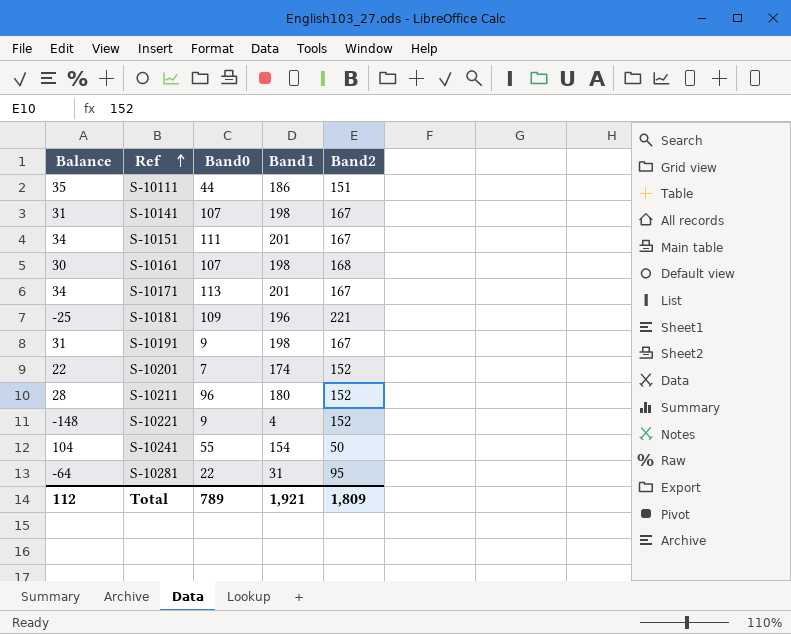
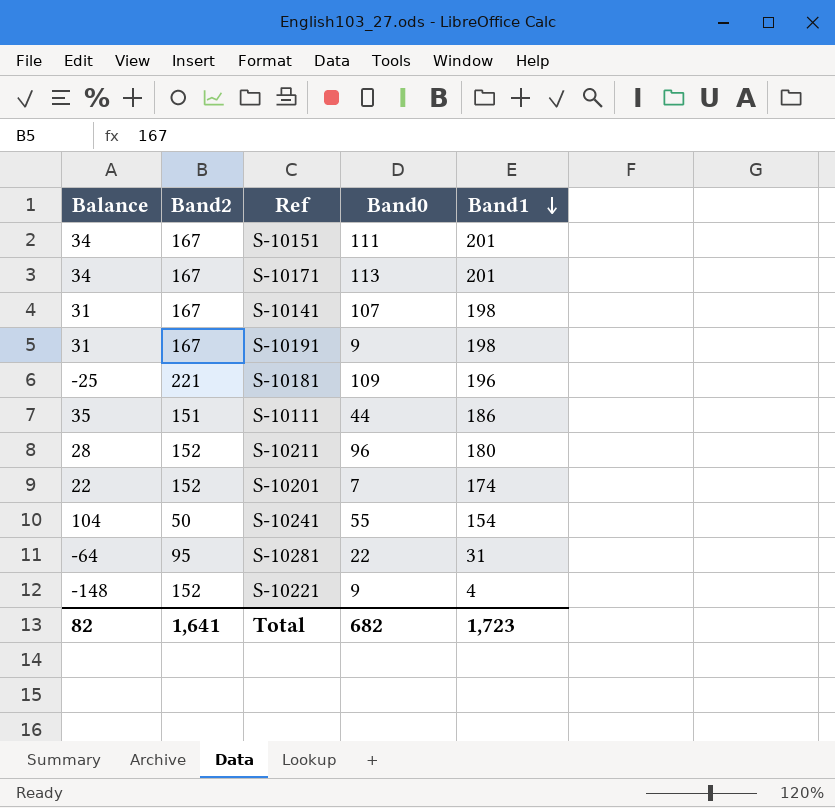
row order: Ref ascending -> Band1 descending
column Band2 | position: 5 -> 2
row S-10161: 30 | 107 | 198 | 168 -> none
Total | Balance: 112 -> 82
Total | Band2: 1,809 -> 1,641
Total | Band0: 789 -> 682
Total | Band1: 1,921 -> 1,723

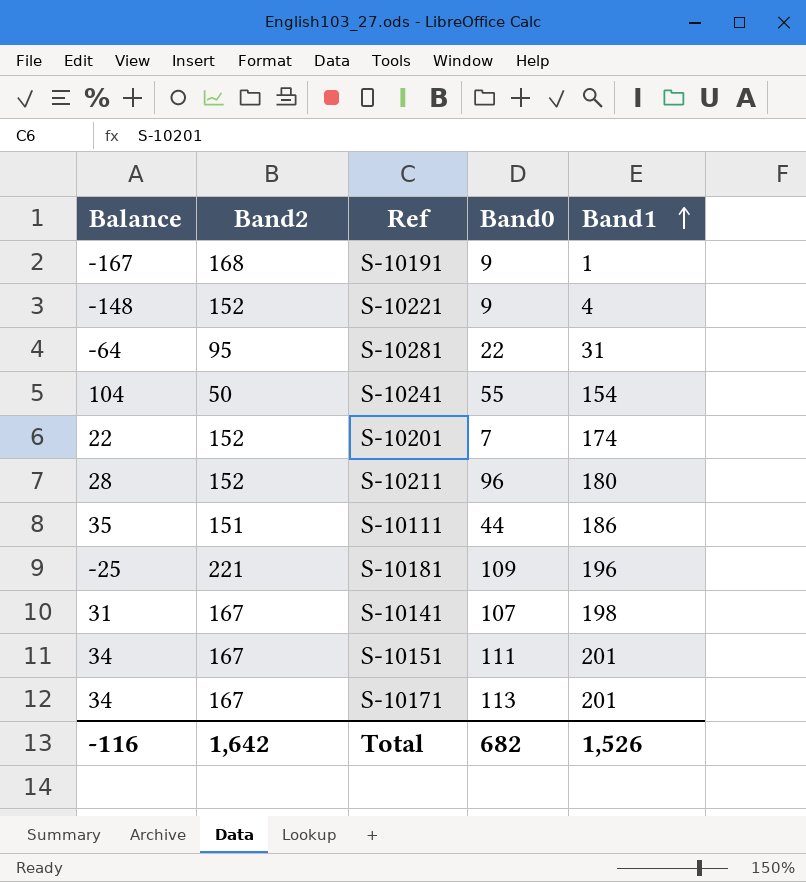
row order: Band1 descending -> Band1 ascending
S-10191 | Balance: 31 -> -167
S-10191 | Band2: 167 -> 168
S-10191 | Band1: 198 -> 1
Total | Balance: 82 -> -116
Total | Band2: 1,641 -> 1,642
Total | Band1: 1,723 -> 1,526

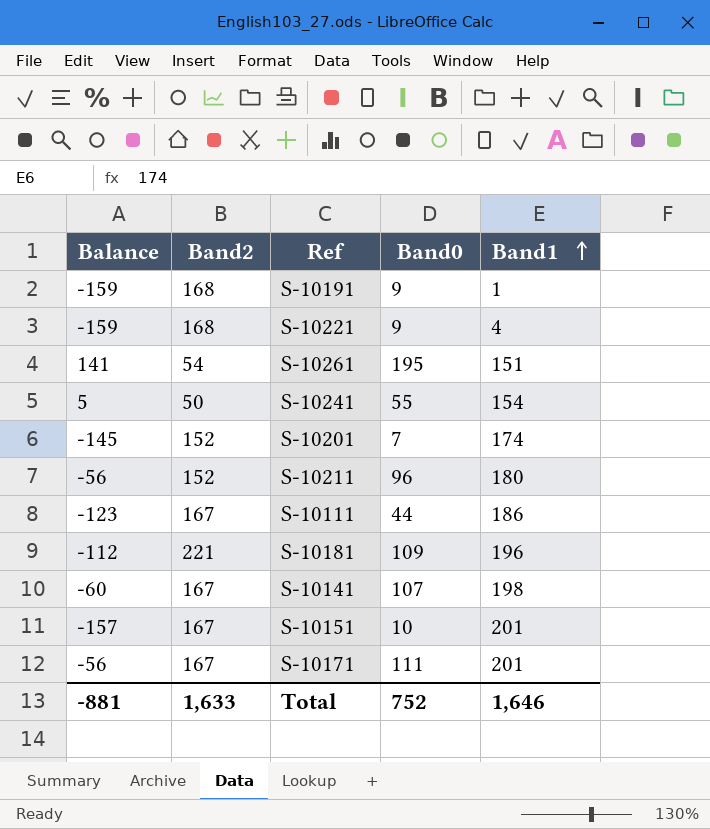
column Balance | formula: [Band1] - [Band2] -> [Band0] - [Band2]
row S-10281: -64 | 95 | 22 | 31 -> none
S-10221 | Band2: 152 -> 168
row S-10261: none -> 141 | 54 | 195 | 151
S-10111 | Band2: 151 -> 167
S-10151 | Band0: 111 -> 10
S-10171 | Band0: 113 -> 111
Total | Balance: -116 -> -881
Total | Band2: 1,642 -> 1,633
Total | Band0: 682 -> 752
Total | Band1: 1,526 -> 1,646

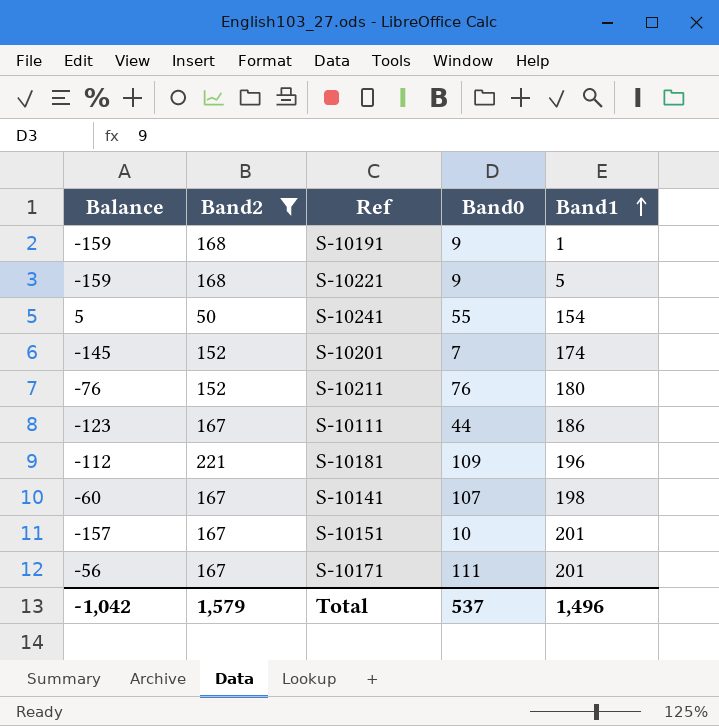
filter: none -> Band2 != 54
S-10221 | Band1: 4 -> 5
S-10211 | Balance: -56 -> -76
S-10211 | Band0: 96 -> 76
Total | Balance: -881 -> -1,042
Total | Band2: 1,633 -> 1,579
Total | Band0: 752 -> 537
Total | Band1: 1,646 -> 1,496

